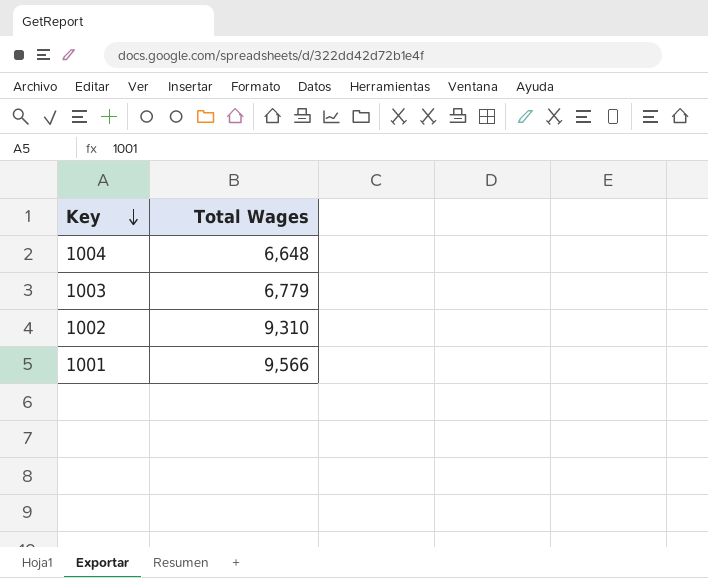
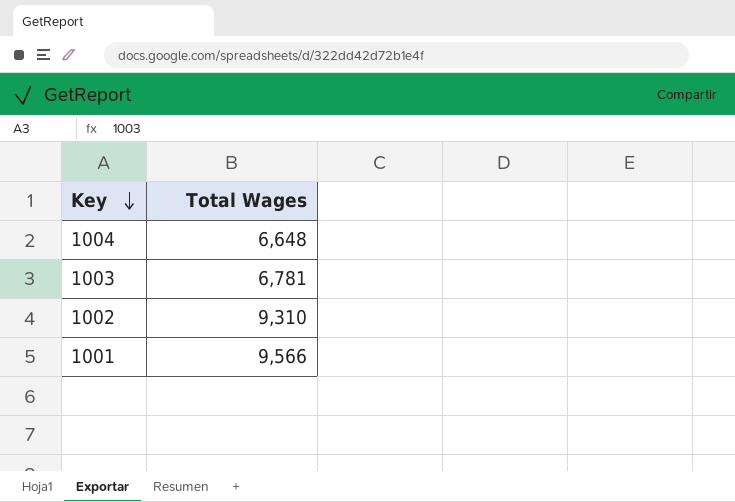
1003 | Total Wages: 6,779 -> 6,781

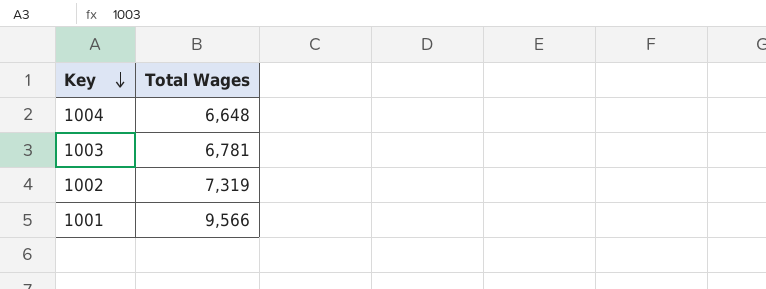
1002 | Total Wages: 9,310 -> 7,319

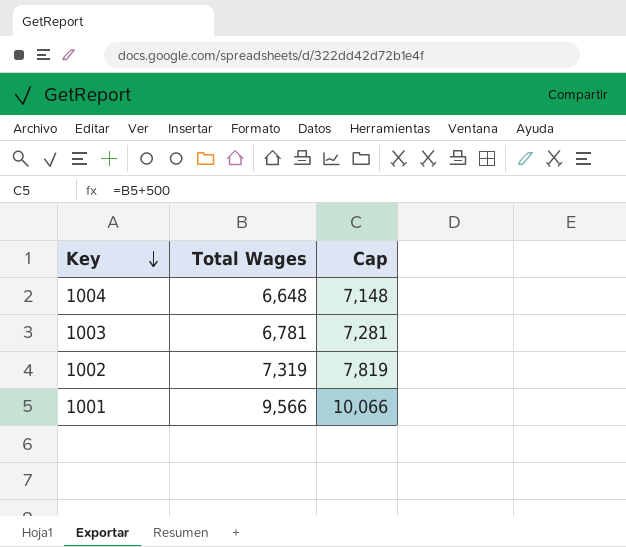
column Cap | formula: none -> [Total Wages] + 500

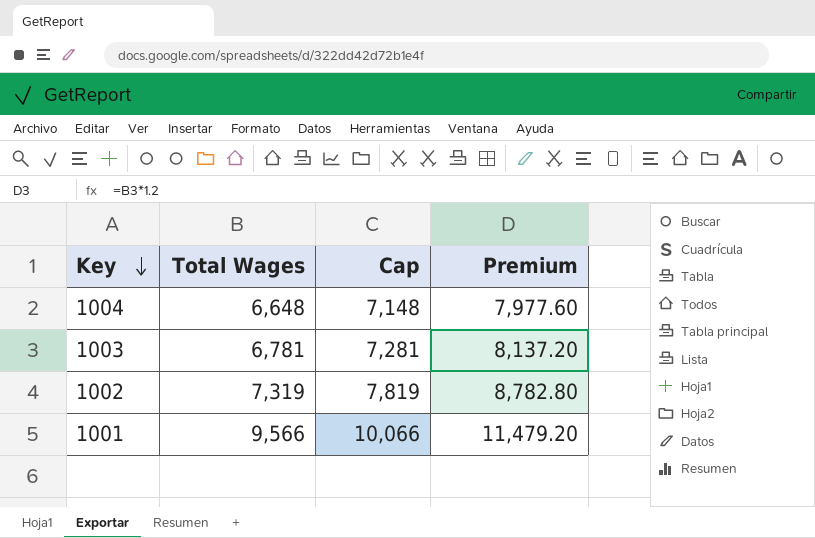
column Premium | formula: none -> [Total Wages] * 1.2

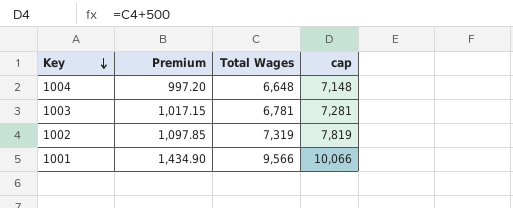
column Premium | formula: [Total Wages] * 1.2 -> [Total Wages] * 0.15
column Premium | position: 4 -> 2
column name: Cap -> cap

